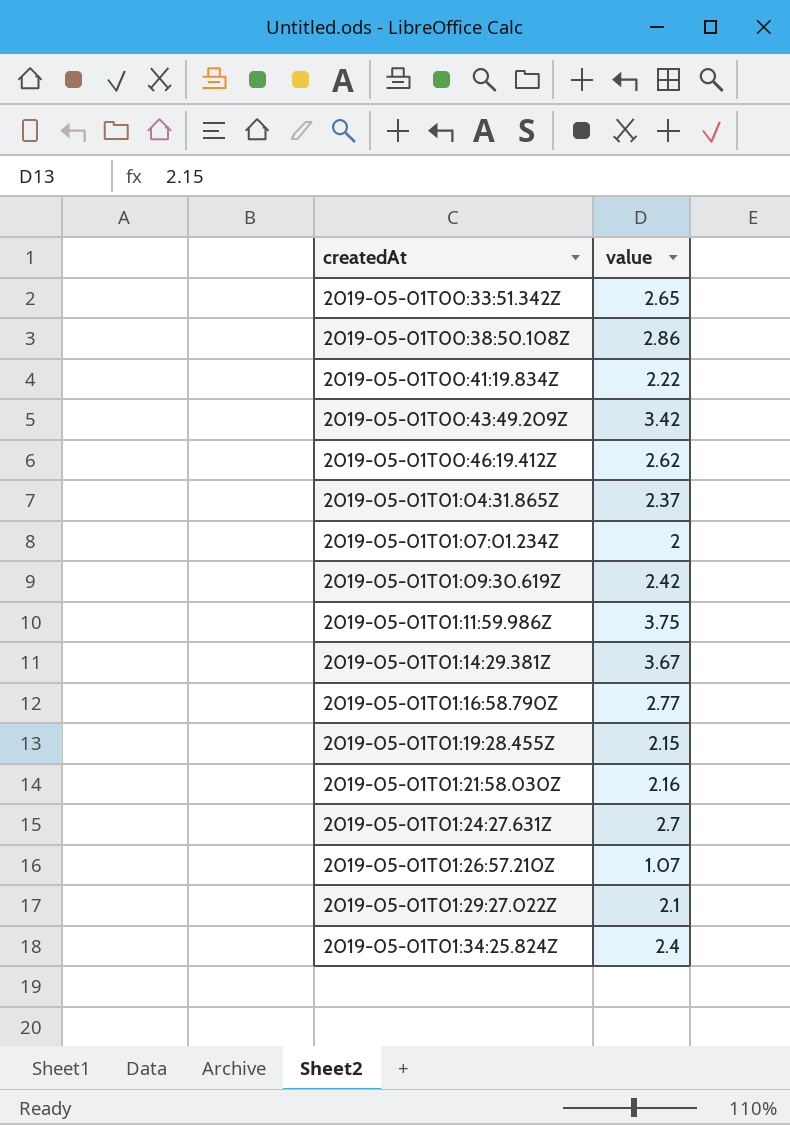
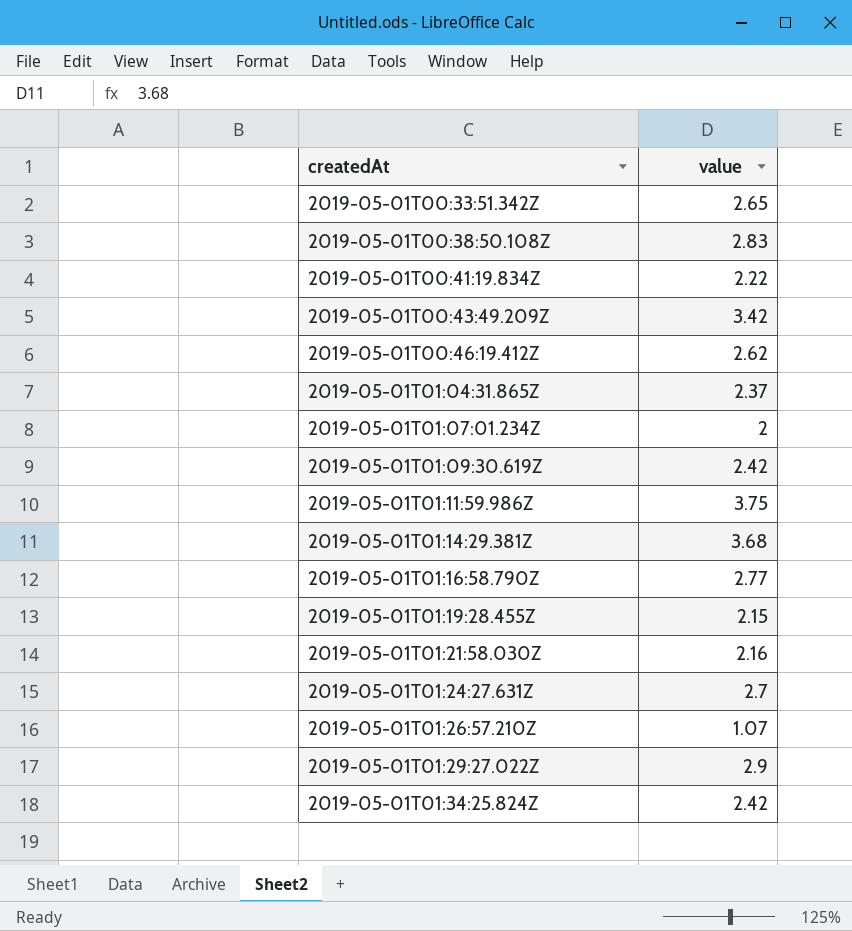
2019-05-01T00:38:50.108Z | value: 2.86 -> 2.83
2019-05-01T01:14:29.381Z | value: 3.67 -> 3.68
2019-05-01T01:29:27.022Z | value: 2.1 -> 2.9
2019-05-01T01:34:25.824Z | value: 2.4 -> 2.42

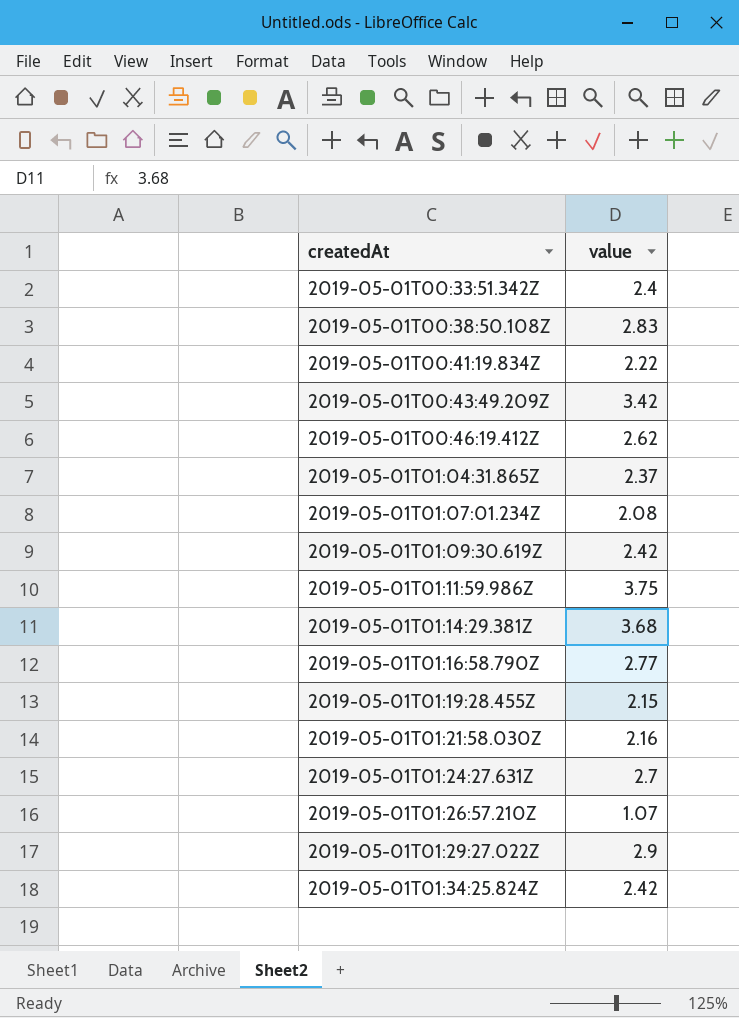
2019-05-01T00:33:51.342Z | value: 2.65 -> 2.4
2019-05-01T01:07:01.234Z | value: 2 -> 2.08

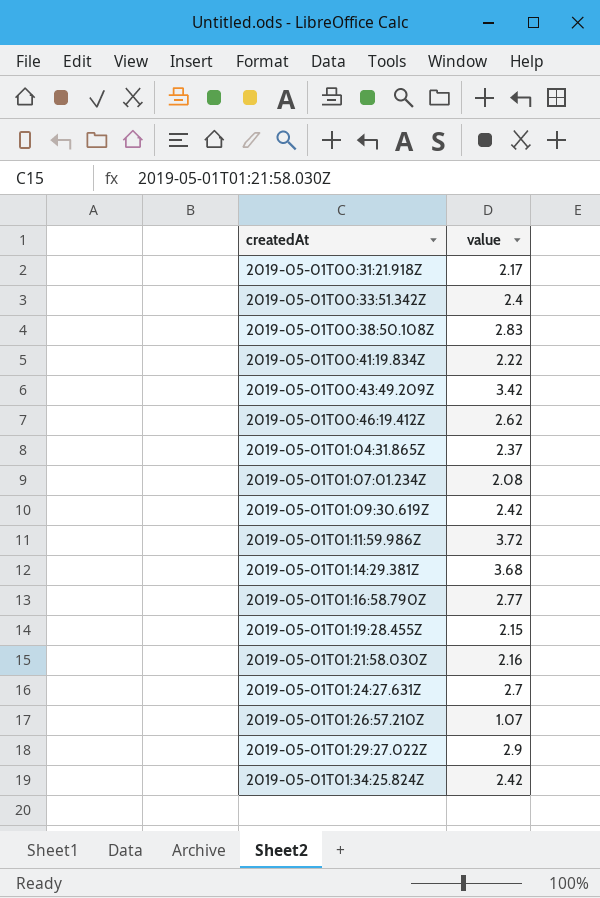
row 2019-05-01T00:31:21.918Z: none -> 2.17
2019-05-01T01:11:59.986Z | value: 3.75 -> 3.72

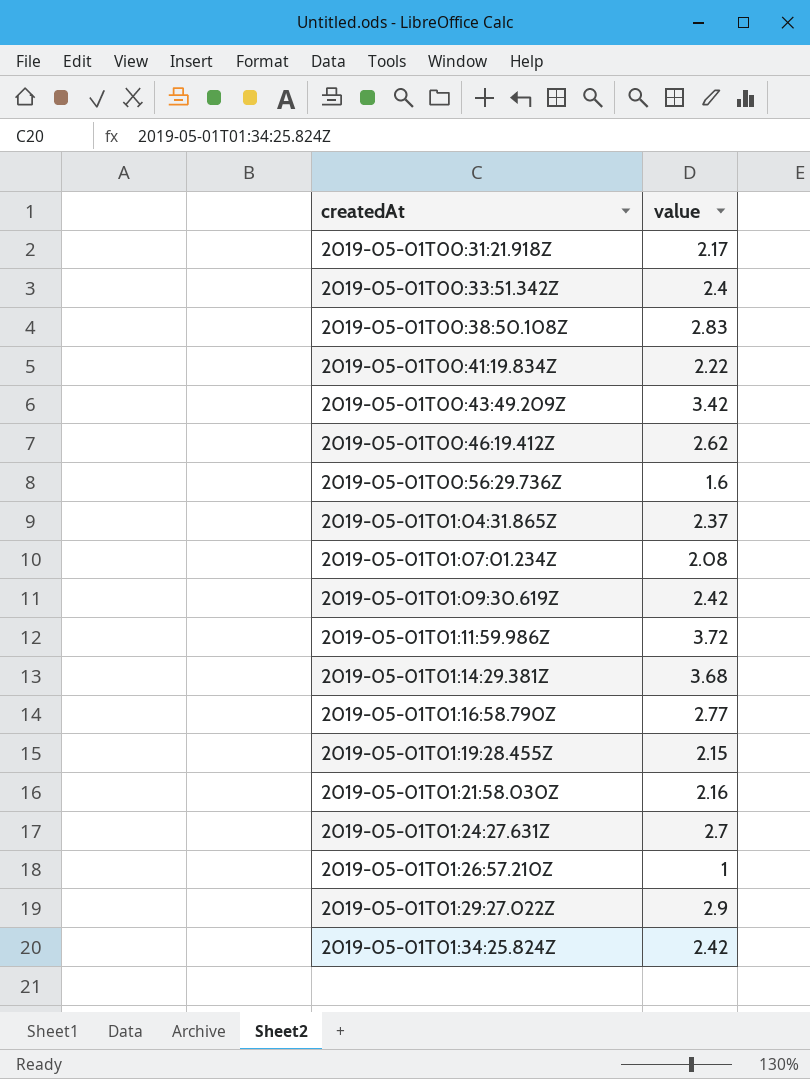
row 2019-05-01T00:56:29.736Z: none -> 1.6
2019-05-01T01:26:57.210Z | value: 1.07 -> 1

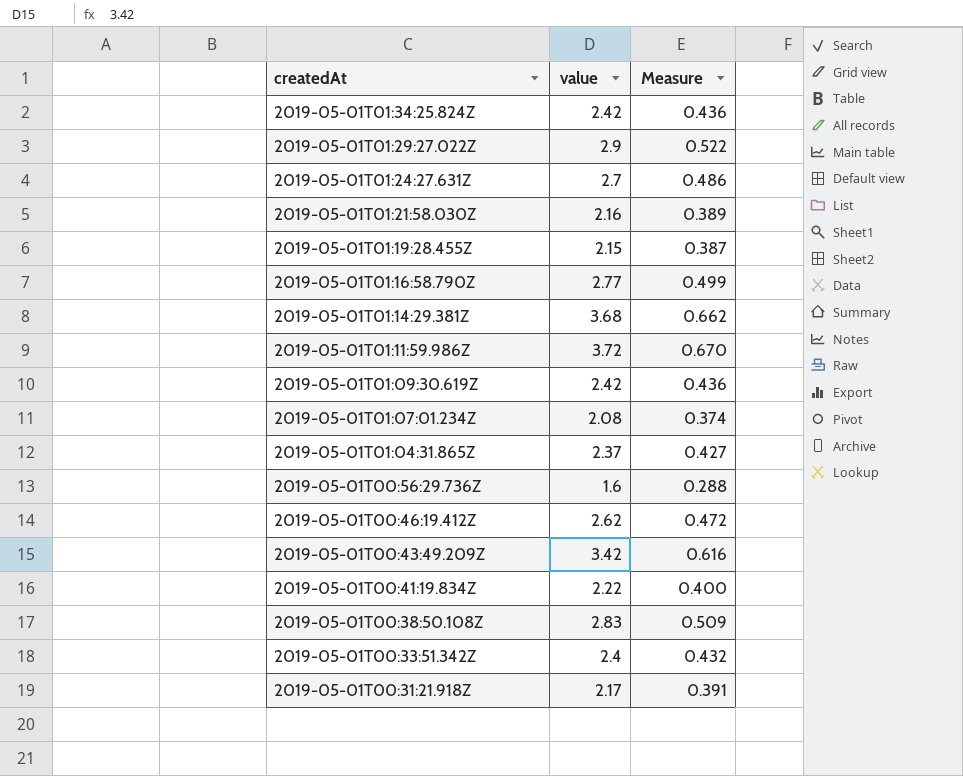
row order: createdAt ascending -> createdAt descending
column Measure | formula: none -> [value] * 0.18
row 2019-05-01T01:26:57.210Z: 1 -> none

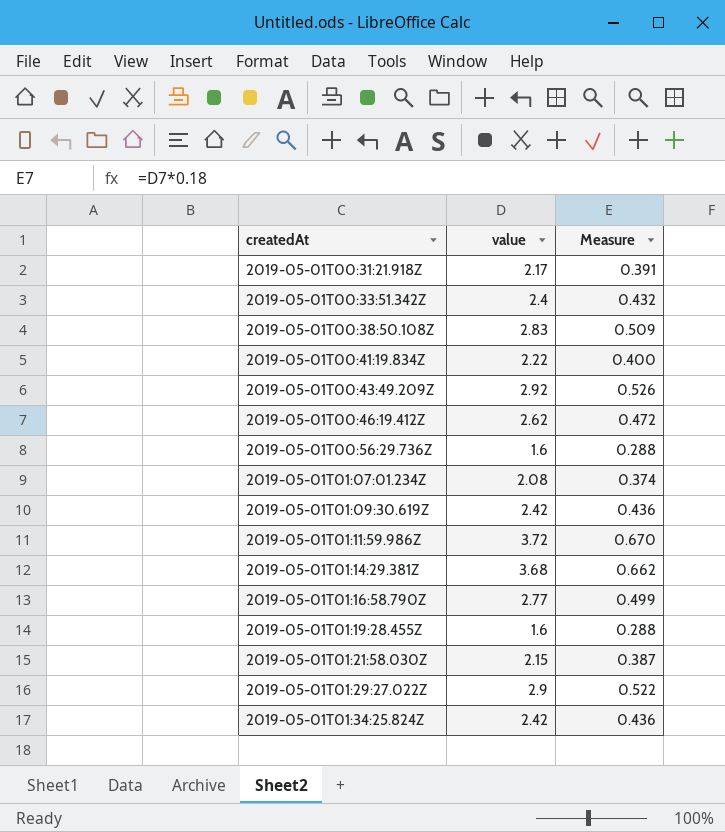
row order: createdAt descending -> createdAt ascending
row 2019-05-01T01:24:27.631Z: 2.7 | 0.486 -> none
row 2019-05-01T01:04:31.865Z: 2.37 | 0.427 -> none
2019-05-01T00:43:49.209Z | value: 3.42 -> 2.92
2019-05-01T00:43:49.209Z | Measure: 0.616 -> 0.526
2019-05-01T01:19:28.455Z | value: 2.15 -> 1.6
2019-05-01T01:19:28.455Z | Measure: 0.387 -> 0.288
2019-05-01T01:21:58.030Z | value: 2.16 -> 2.15
2019-05-01T01:21:58.030Z | Measure: 0.389 -> 0.387

